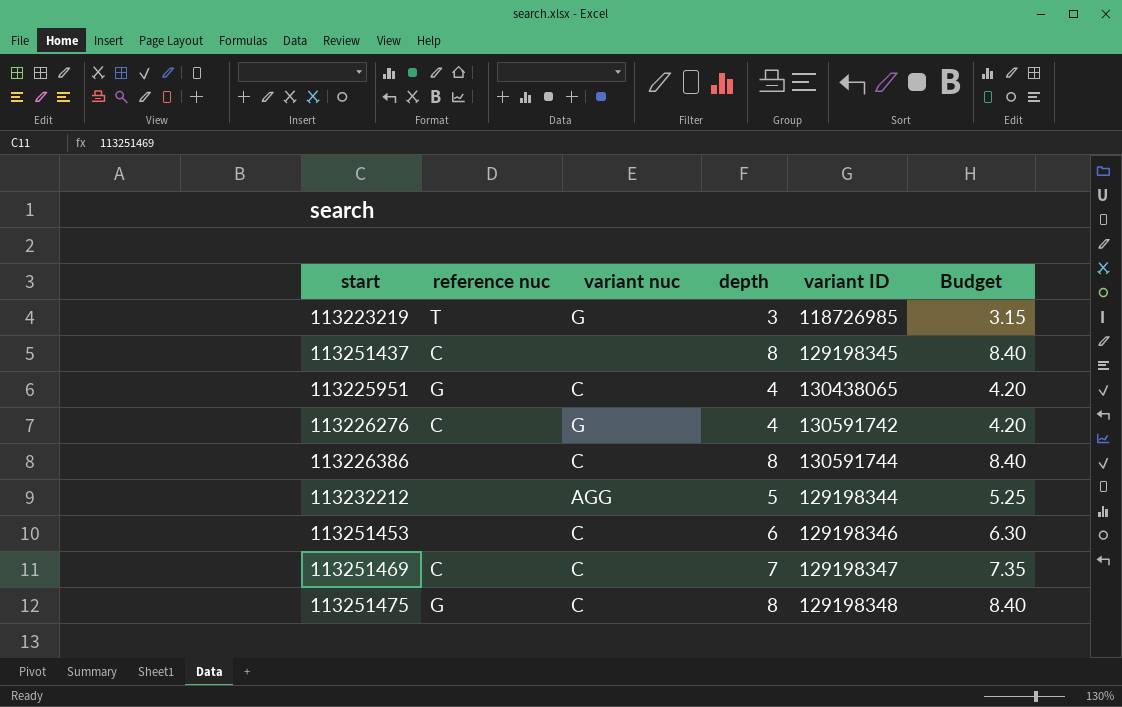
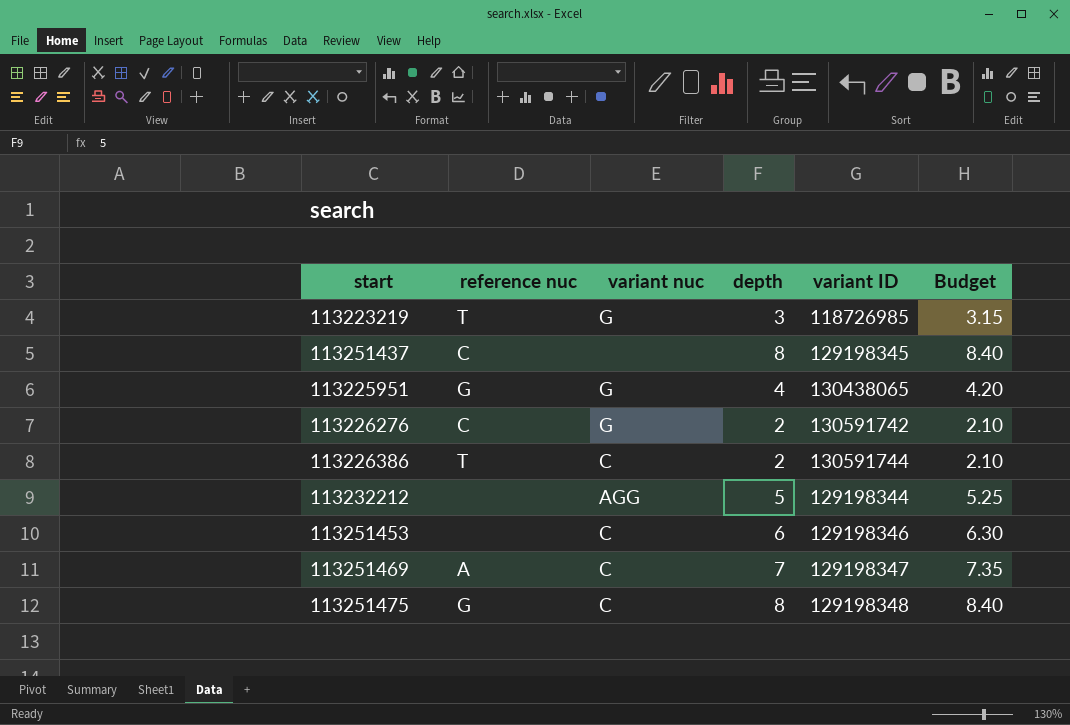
113225951 | variant nuc: C -> G
113226276 | depth: 4 -> 2
113226276 | Budget: 4.20 -> 2.10
113226386 | reference nuc: none -> T
113226386 | depth: 8 -> 2
113226386 | Budget: 8.40 -> 2.10
113251469 | reference nuc: C -> A

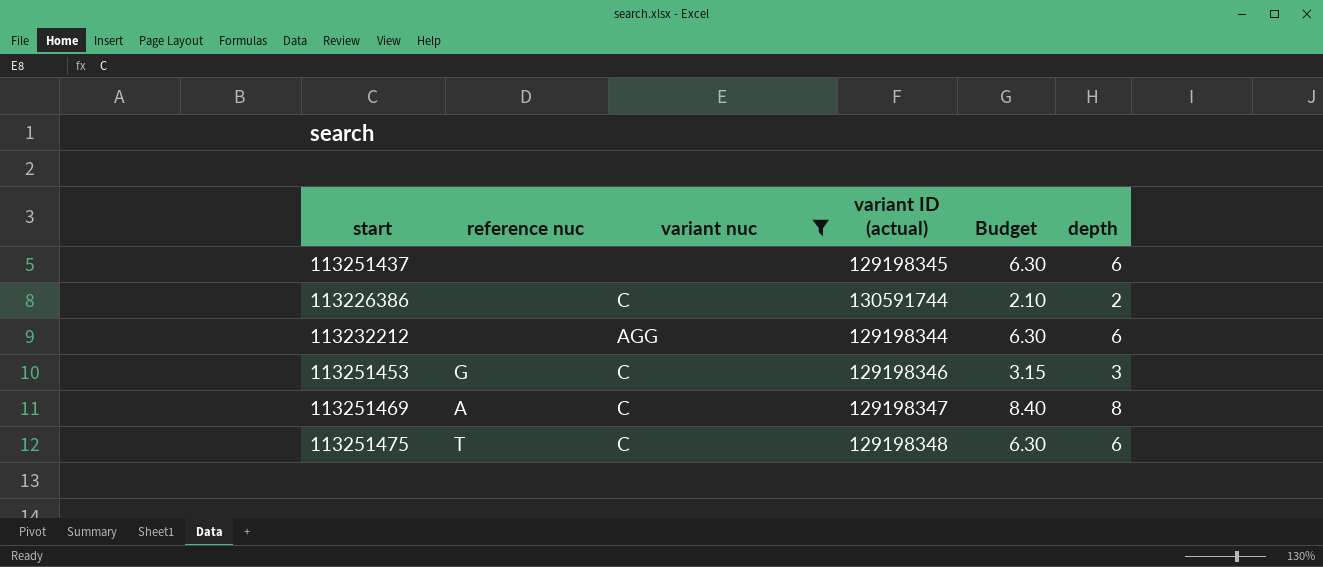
filter: none -> variant nuc != G
column name: variant ID -> variant ID (actual)
column depth | position: 4 -> 6
113251437 | reference nuc: C -> none
113251437 | Budget: 8.40 -> 6.30
113251437 | depth: 8 -> 6
113226386 | reference nuc: T -> none
113232212 | Budget: 5.25 -> 6.30
113232212 | depth: 5 -> 6
113251453 | reference nuc: none -> G
113251453 | Budget: 6.30 -> 3.15
113251453 | depth: 6 -> 3
113251469 | Budget: 7.35 -> 8.40
113251469 | depth: 7 -> 8
113251475 | reference nuc: G -> T
113251475 | Budget: 8.40 -> 6.30
113251475 | depth: 8 -> 6

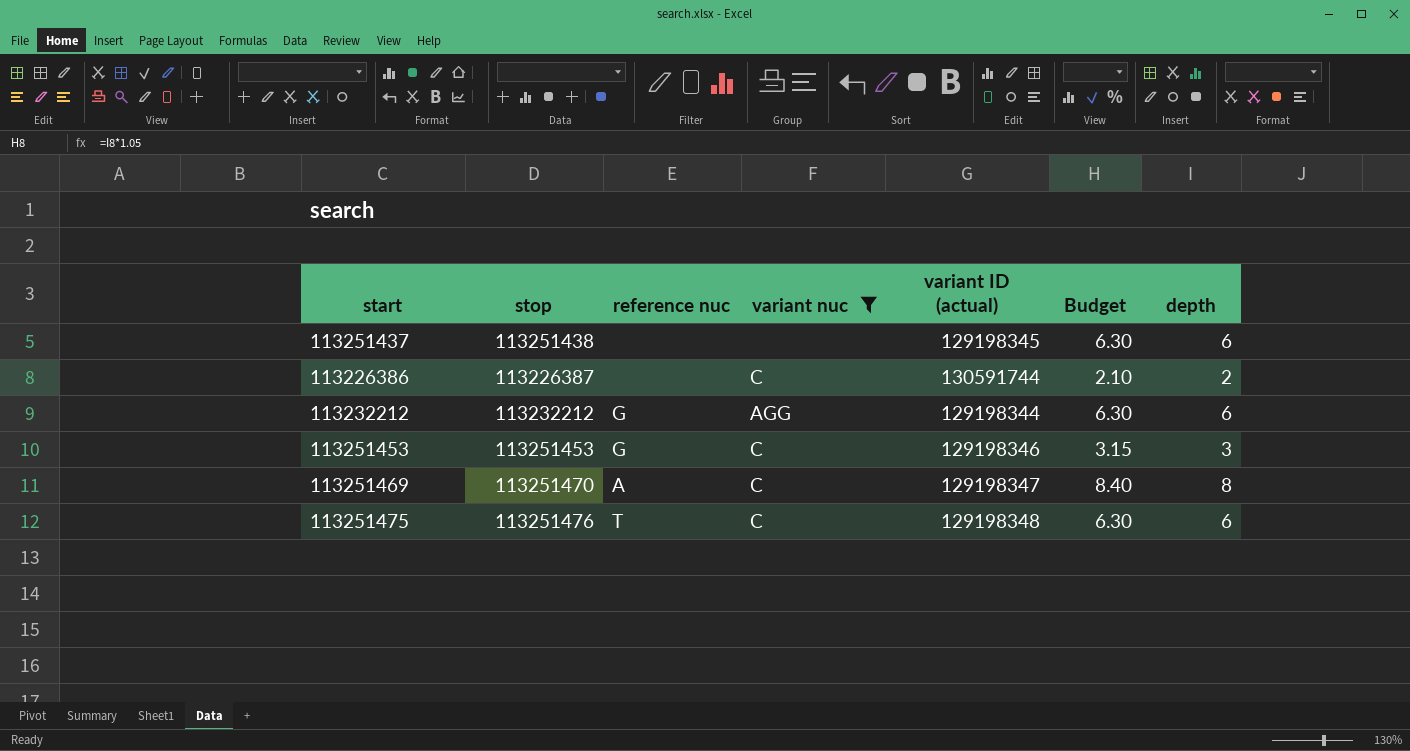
column stop | position: none -> 2
113232212 | reference nuc: none -> G

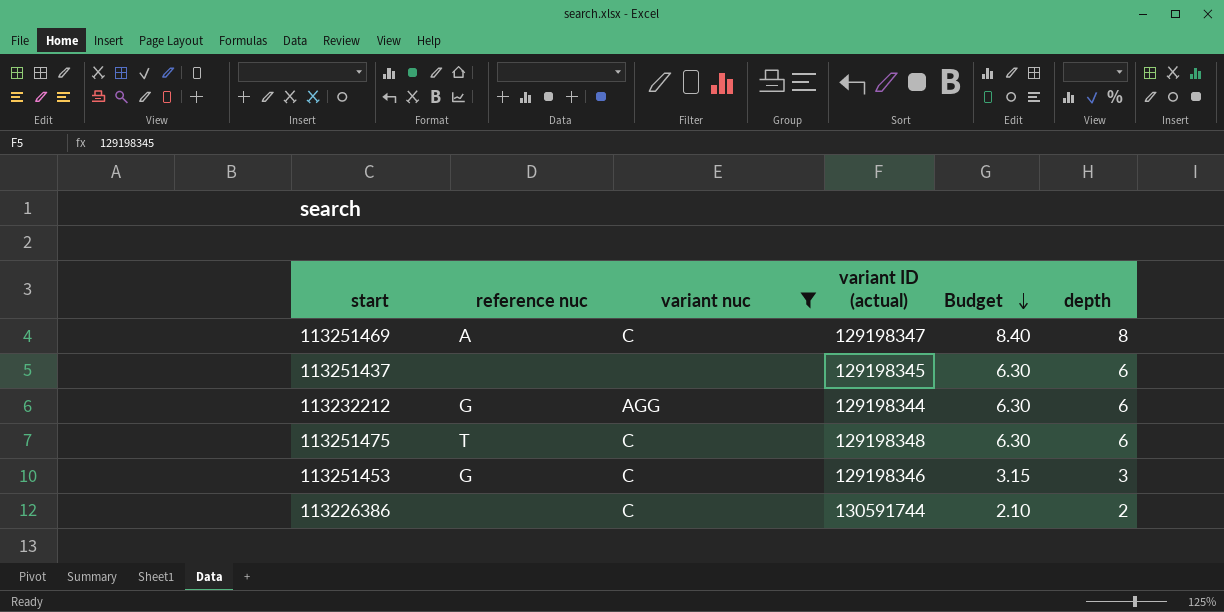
row order: none -> Budget descending
column stop | position: 2 -> none

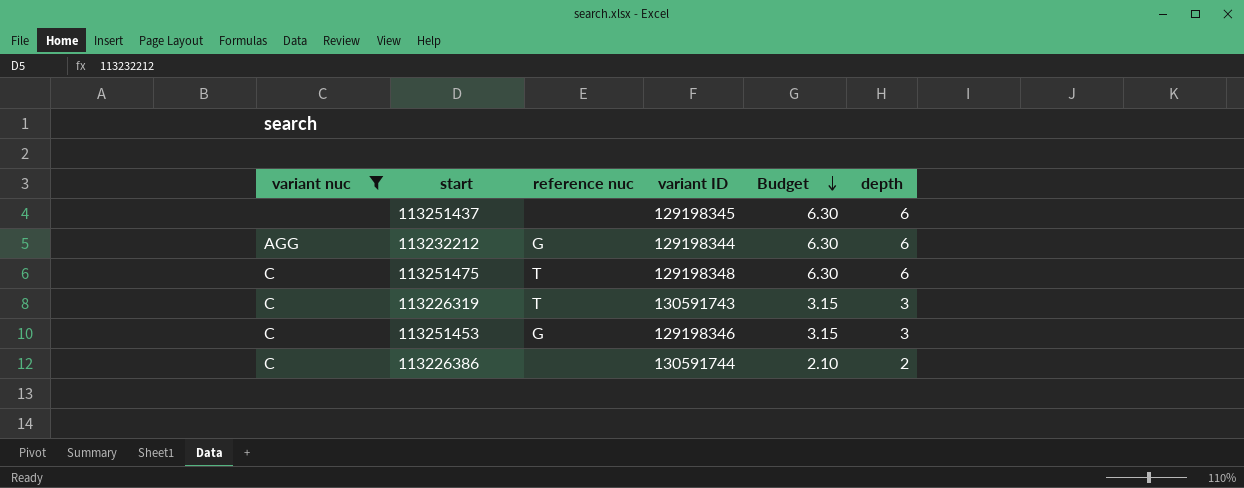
column variant nuc | position: 3 -> 1
column name: variant ID (actual) -> variant ID
row 113251469: A | C | 129198347 | 8.40 | 8 -> none
row 113226319: none -> C | T | 130591743 | 3.15 | 3

